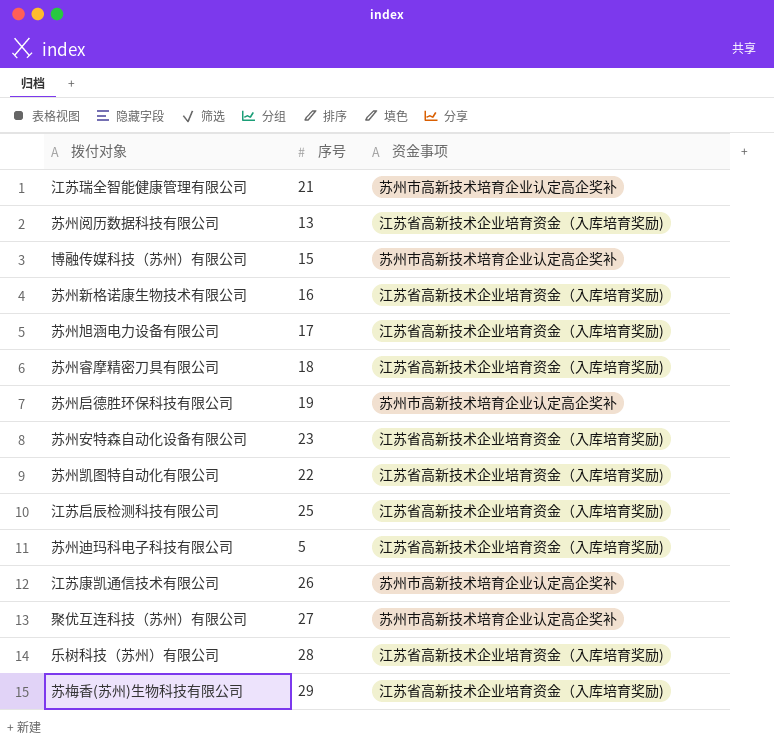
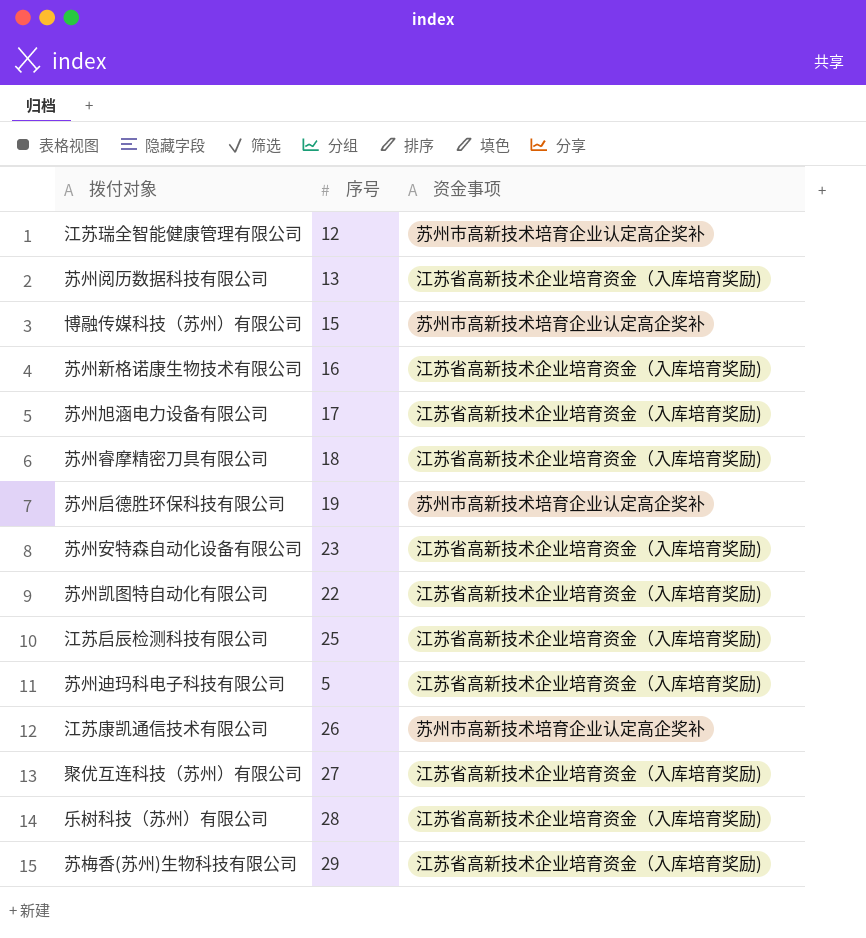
江苏瑞全智能健康管理有限公司 | 序号: 21 -> 12
聚优互连科技（苏州）有限公司 | 资金事项: 苏州市高新技术培育企业认定高企奖补 -> 江苏省高新技术企业培育资金（入库培育奖励)

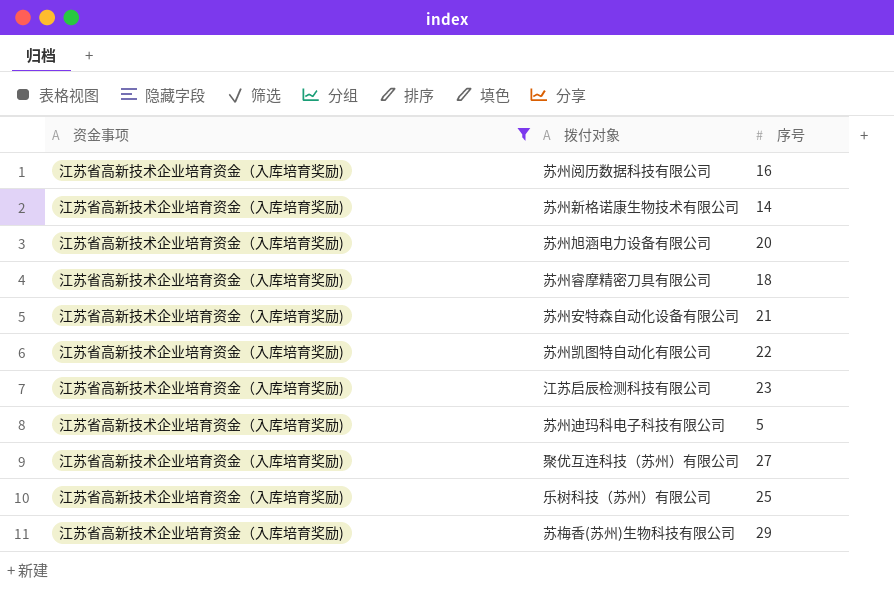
filter: none -> 资金事项 = 江苏省高新技术企业培育资金（入库培育奖励)
column 资金事项 | position: 3 -> 1
苏州阅历数据科技有限公司 | 序号: 13 -> 16
苏州新格诺康生物技术有限公司 | 序号: 16 -> 14
苏州旭涵电力设备有限公司 | 序号: 17 -> 20
苏州安特森自动化设备有限公司 | 序号: 23 -> 21
江苏启辰检测科技有限公司 | 序号: 25 -> 23
乐树科技（苏州）有限公司 | 序号: 28 -> 25

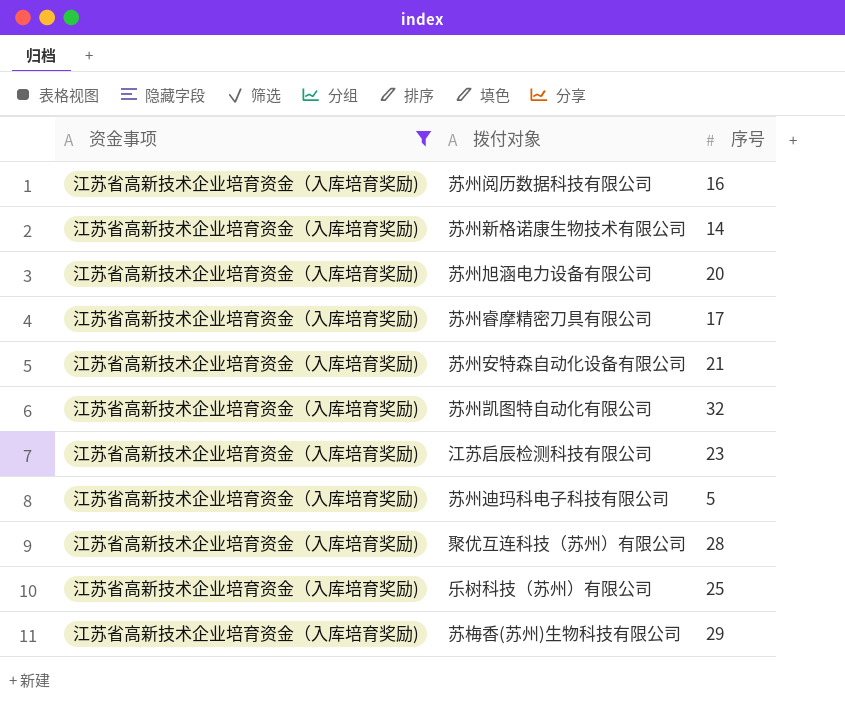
苏州睿摩精密刀具有限公司 | 序号: 18 -> 17
苏州凯图特自动化有限公司 | 序号: 22 -> 32
聚优互连科技（苏州）有限公司 | 序号: 27 -> 28

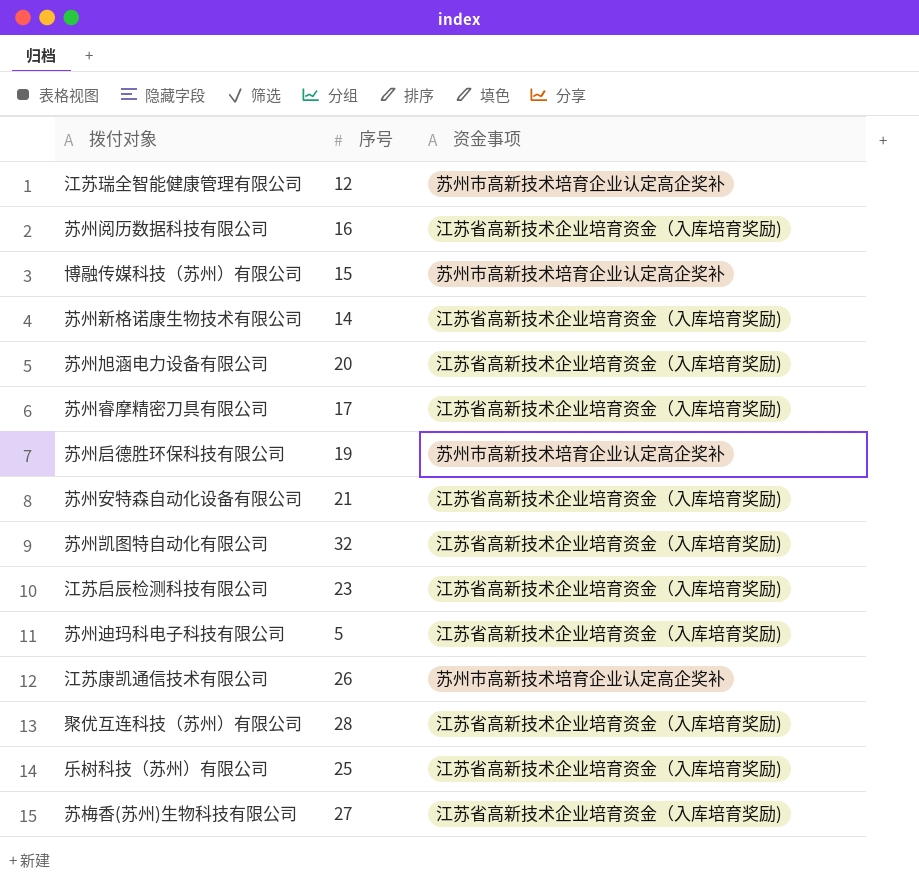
filter: 资金事项 = 江苏省高新技术企业培育资金（入库培育奖励) -> none
column 资金事项 | position: 1 -> 3
苏梅香(苏州)生物科技有限公司 | 序号: 29 -> 27

